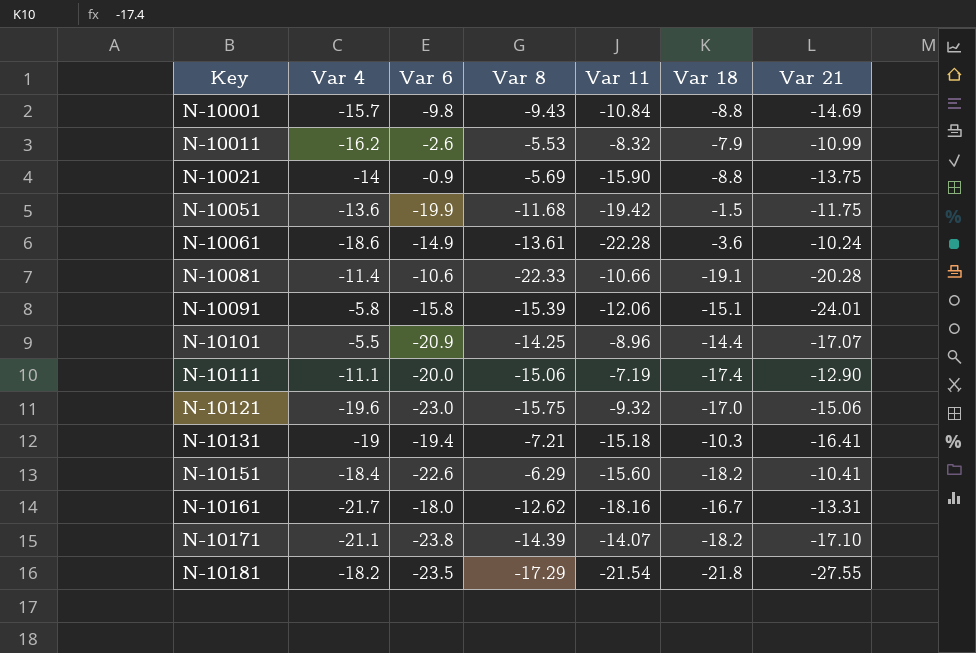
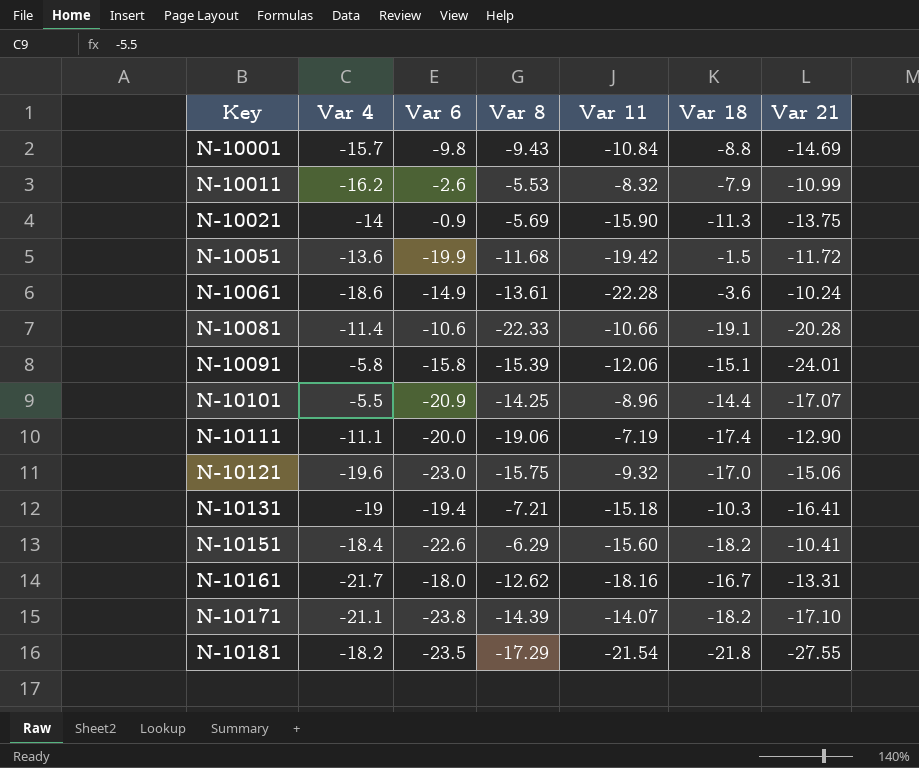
N-10021 | Var 18: -8.8 -> -11.3
N-10051 | Var 21: -11.75 -> -11.72
N-10111 | Var 8: -15.06 -> -19.06

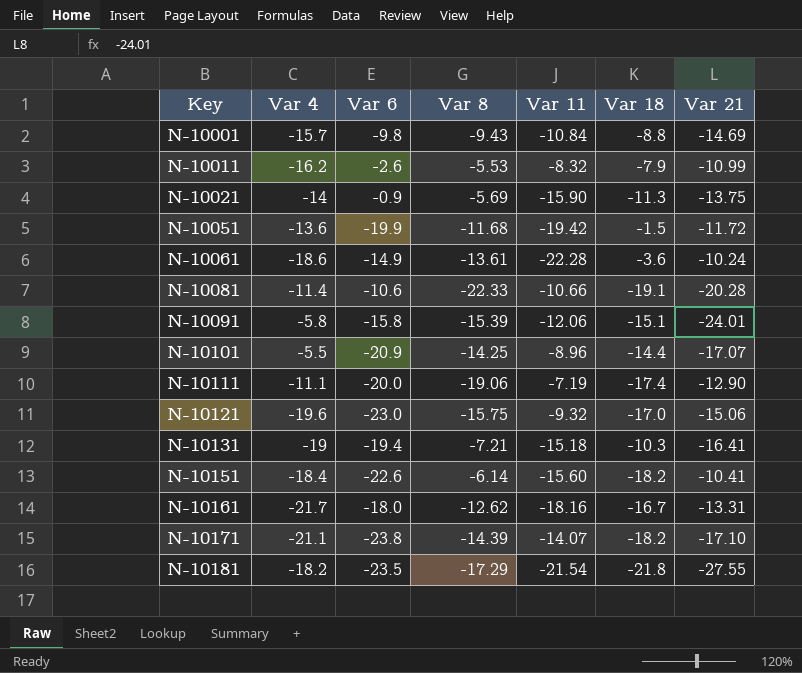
N-10151 | Var 8: -6.29 -> -6.14

